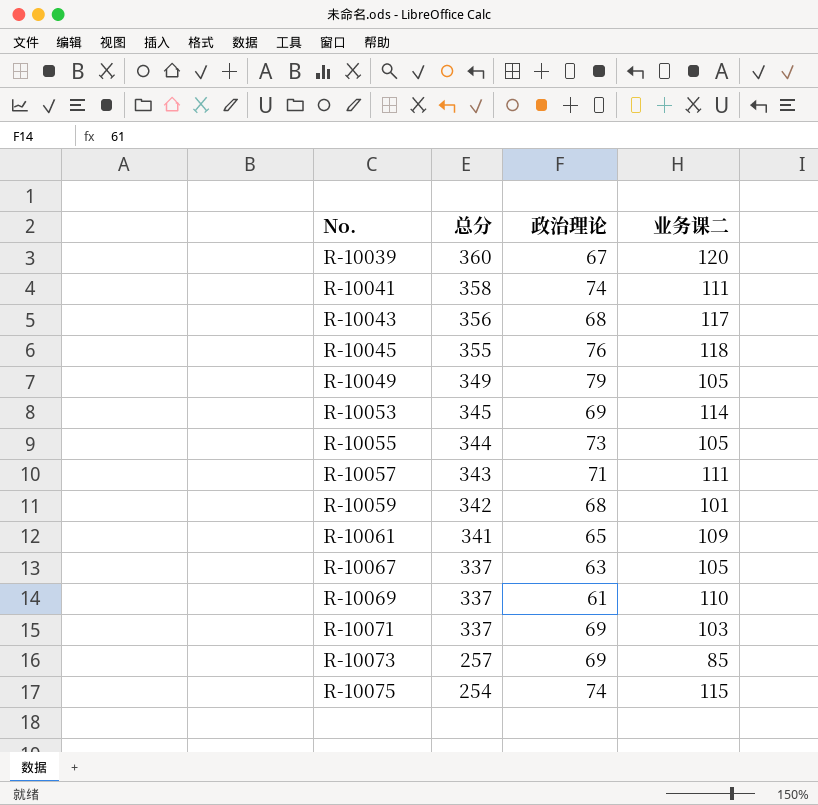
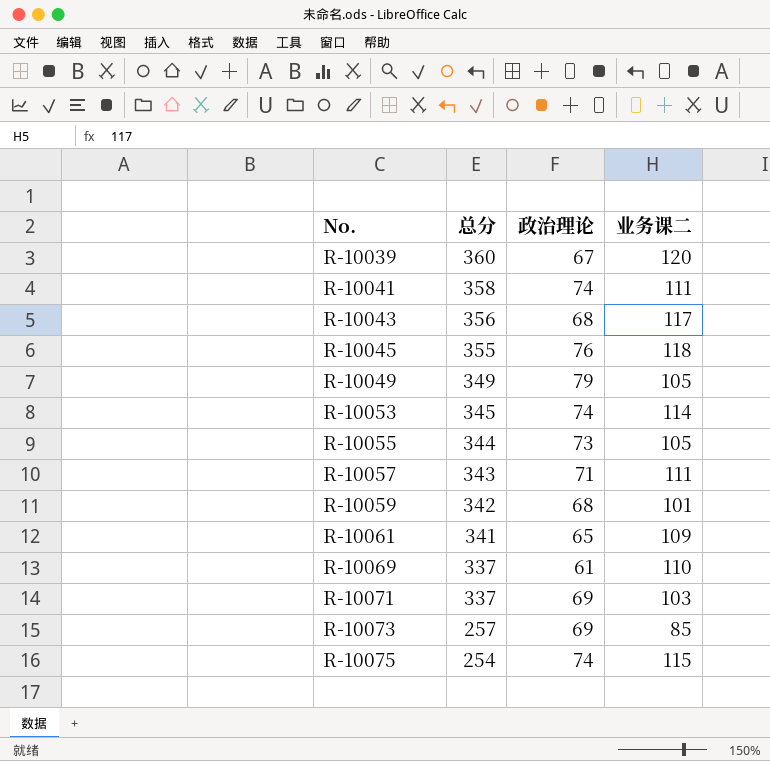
row R-10067: 337 | 63 | 105 -> none
R-10053 | 政治理论: 69 -> 74

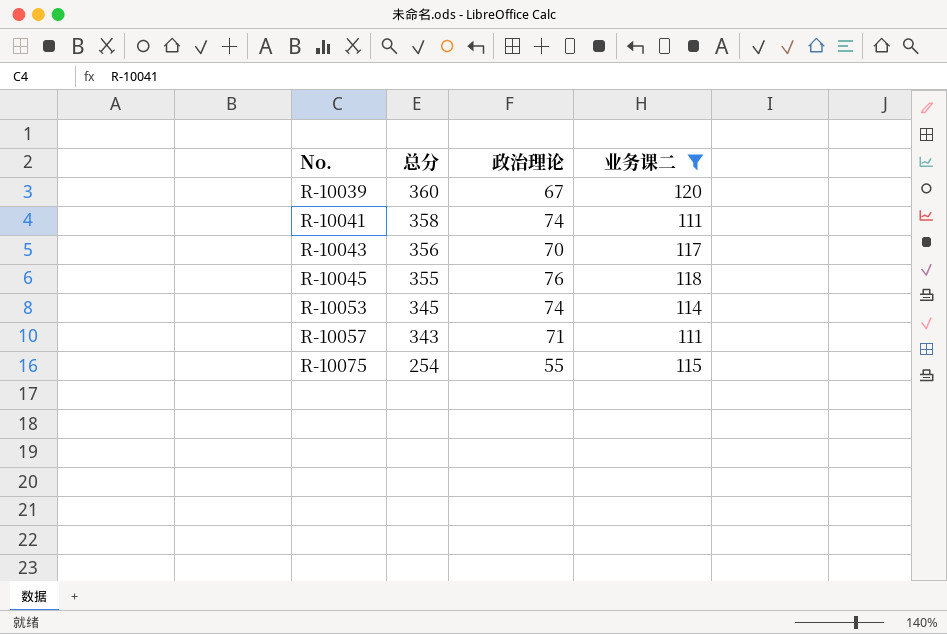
filter: none -> 业务课二 >= 111
R-10043 | 政治理论: 68 -> 70
R-10075 | 政治理论: 74 -> 55

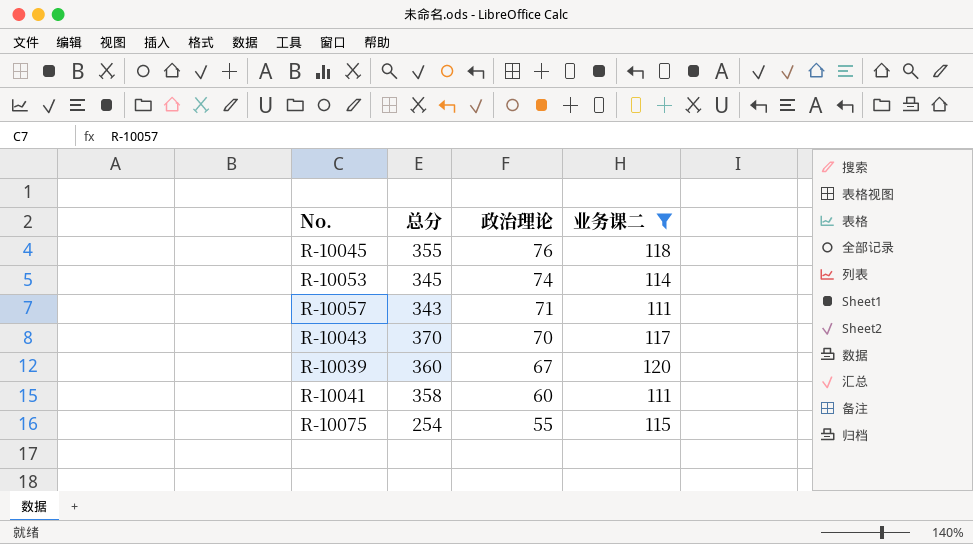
row order: No. ascending -> 政治理论 descending
R-10043 | 总分: 356 -> 370
R-10041 | 政治理论: 74 -> 60

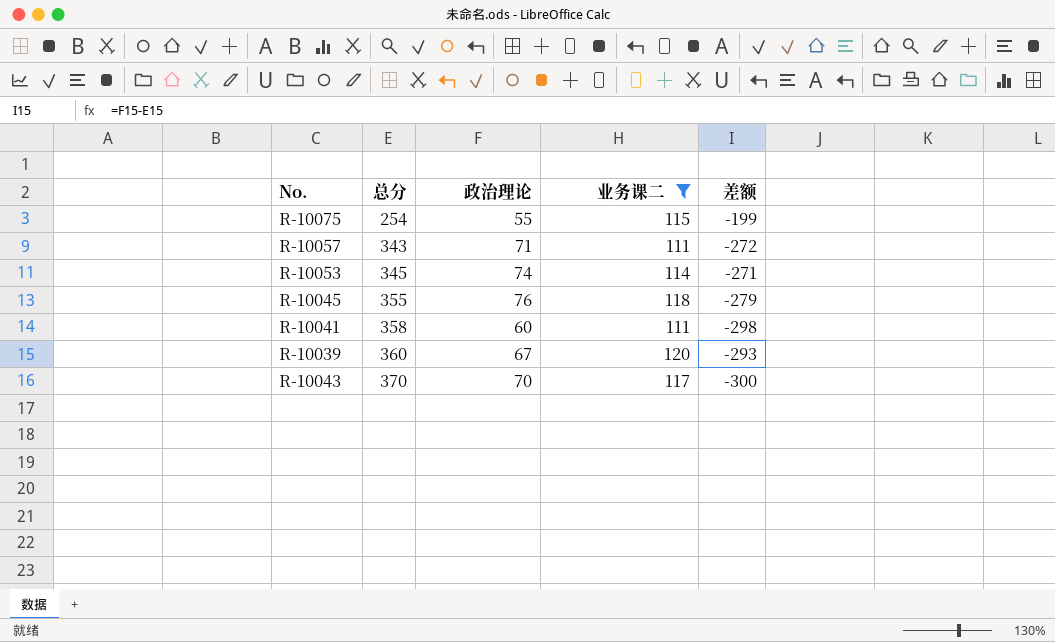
row order: 政治理论 descending -> 总分 ascending
column 差额 | formula: none -> [政治理论] - [总分]

